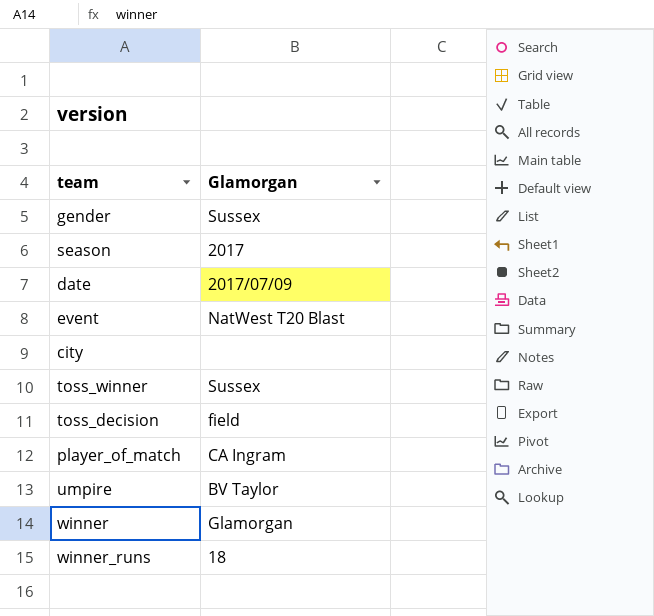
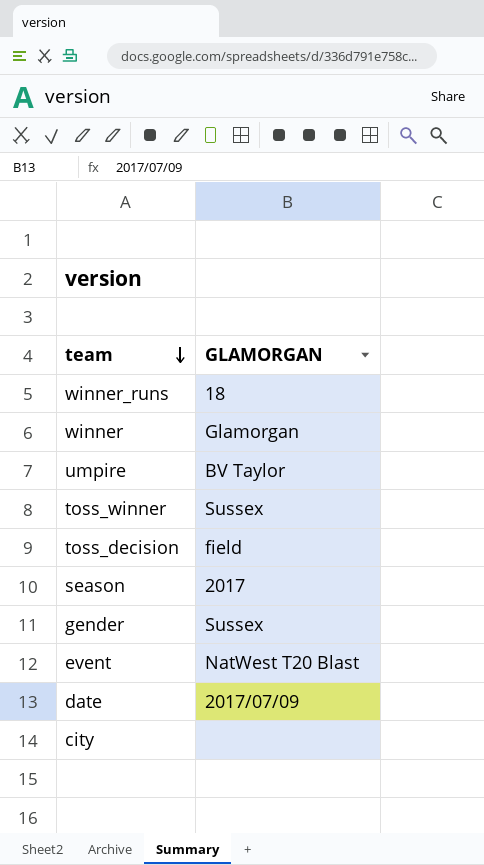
row order: none -> team descending
column name: Glamorgan -> GLAMORGAN
row player_of_match: CA Ingram -> none

